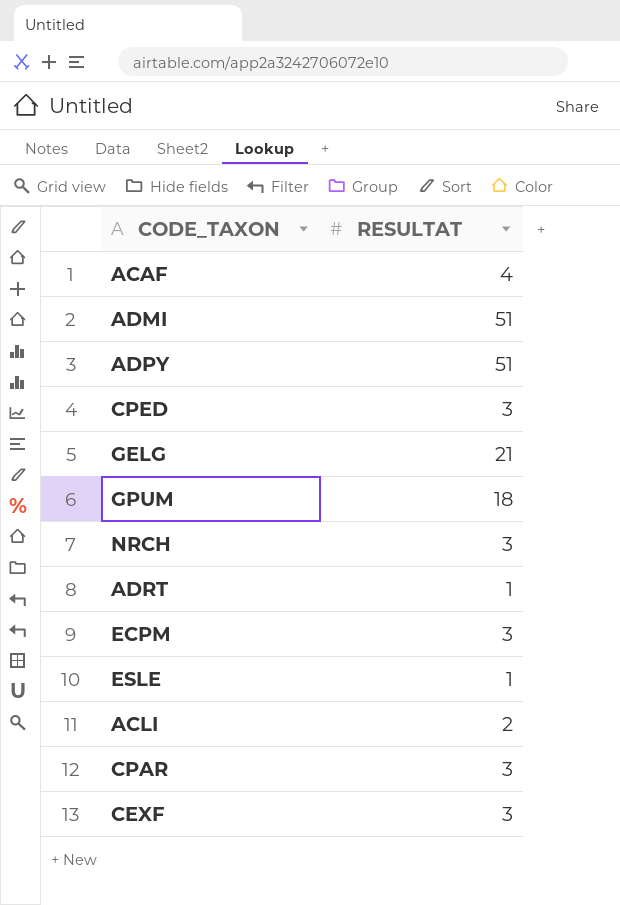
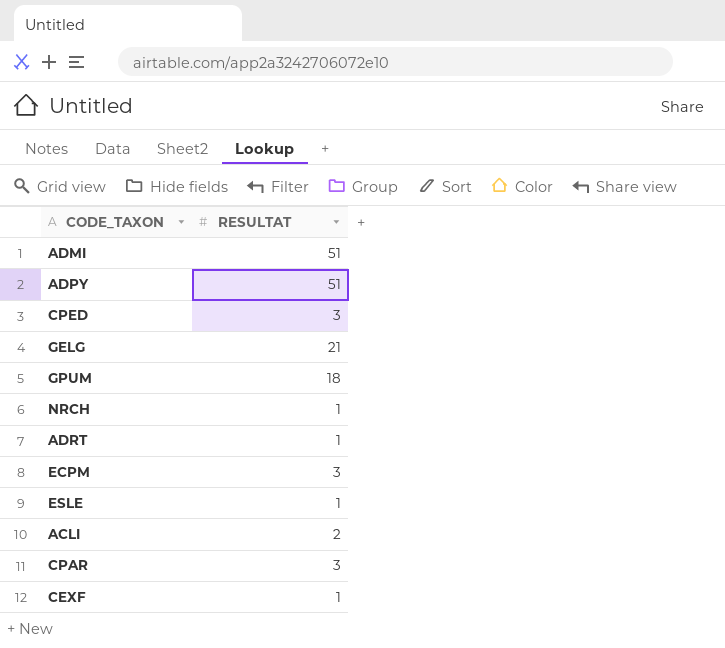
row ACAF: 4 -> none
NRCH | RESULTAT: 3 -> 1
CEXF | RESULTAT: 3 -> 1

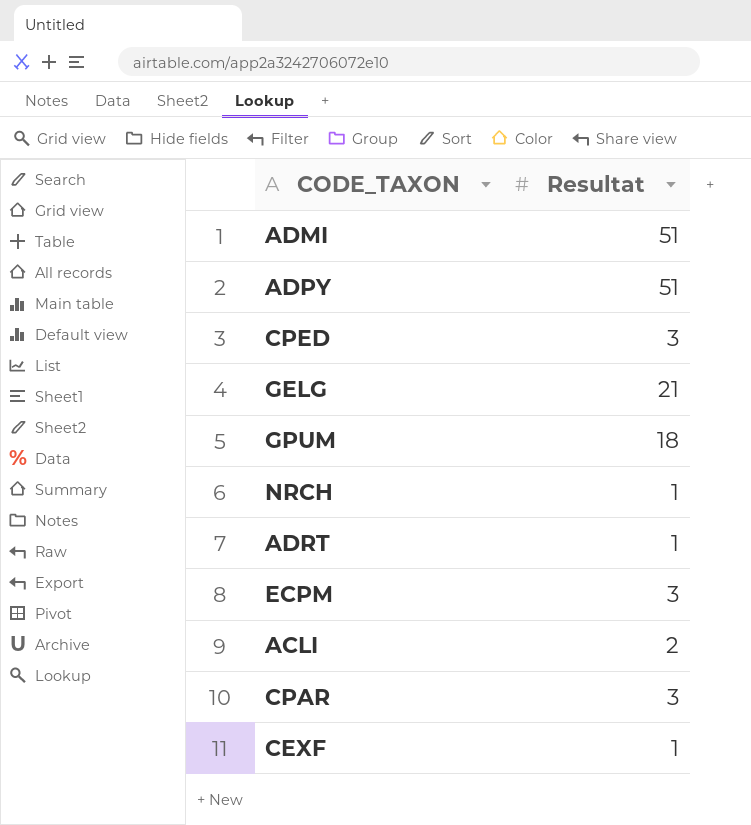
column name: RESULTAT -> Resultat
row ESLE: 1 -> none

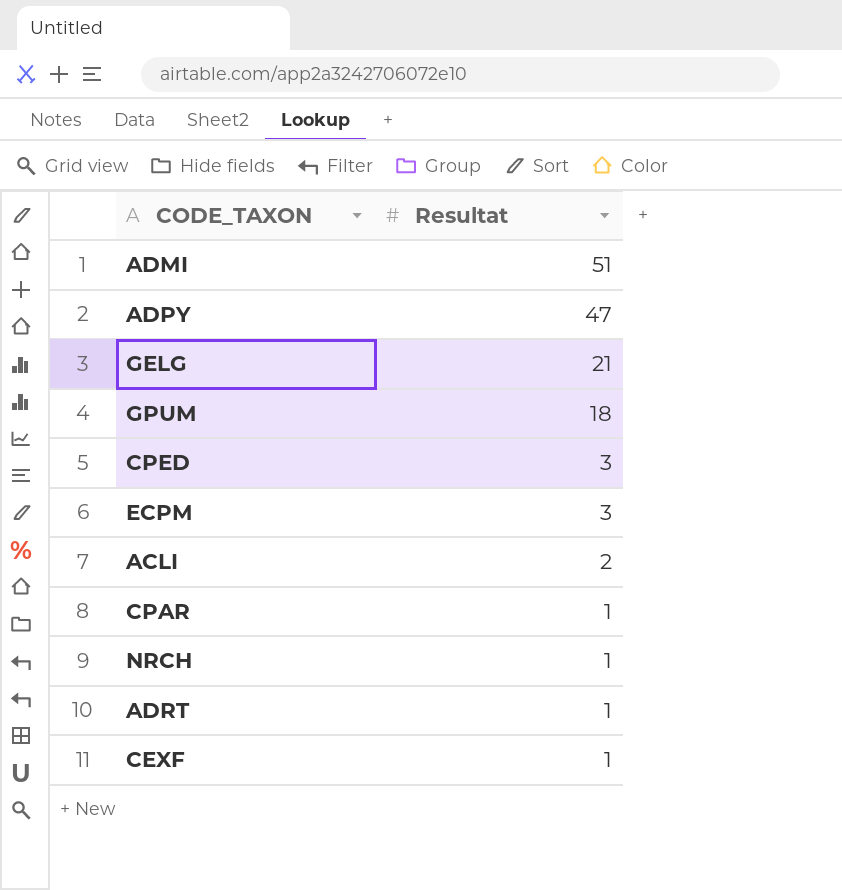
row order: none -> Resultat descending
ADPY | Resultat: 51 -> 47
CPAR | Resultat: 3 -> 1

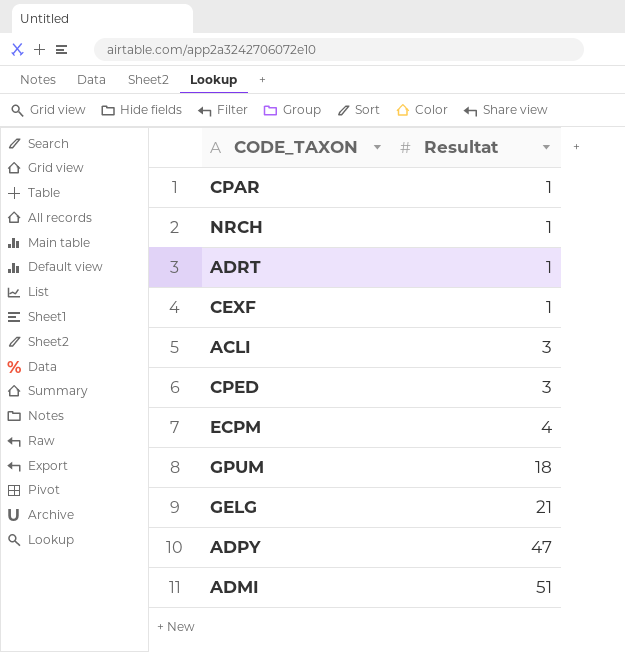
row order: Resultat descending -> Resultat ascending
ACLI | Resultat: 2 -> 3
ECPM | Resultat: 3 -> 4

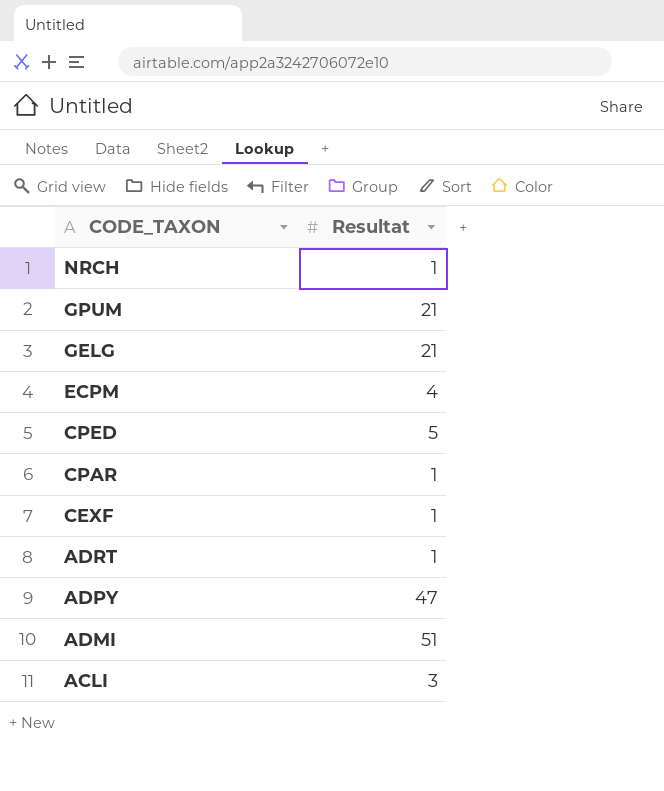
row order: Resultat ascending -> CODE_TAXON descending
GPUM | Resultat: 18 -> 21
CPED | Resultat: 3 -> 5

